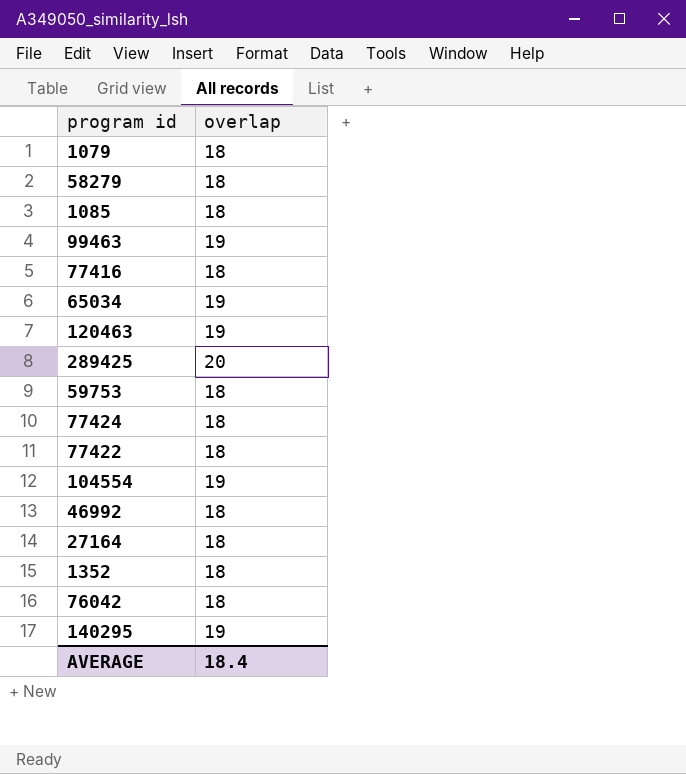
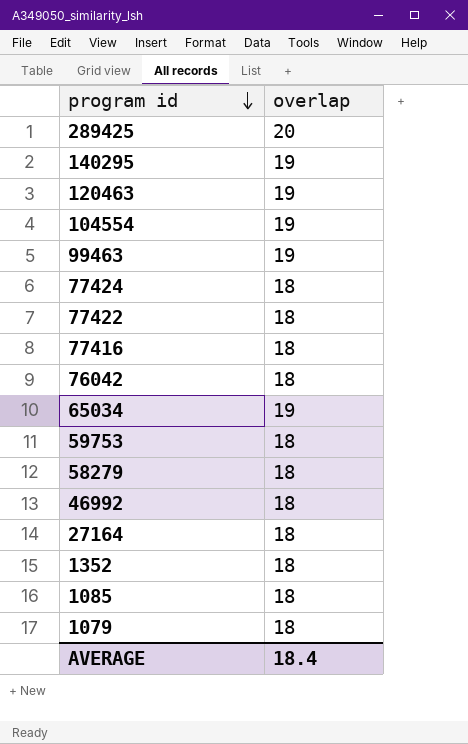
row order: none -> program id descending

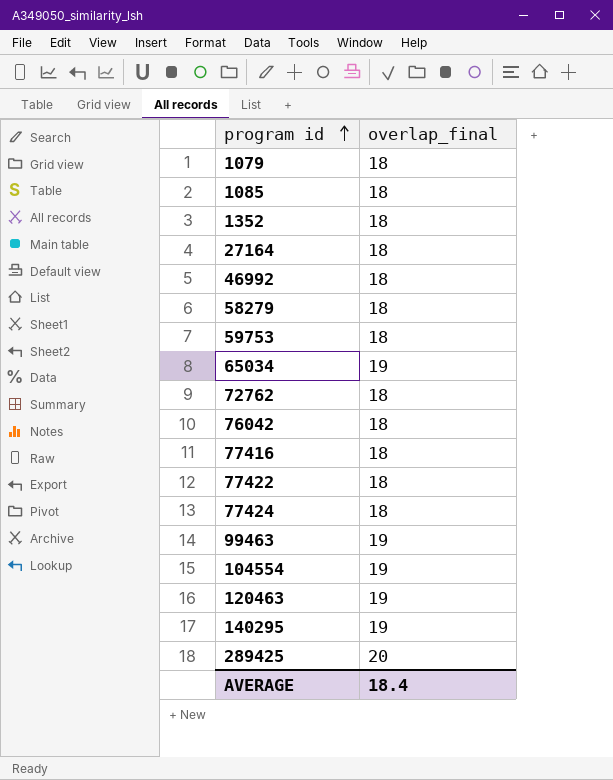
row order: program id descending -> program id ascending
column name: overlap -> overlap_final
row 72762: none -> 18

